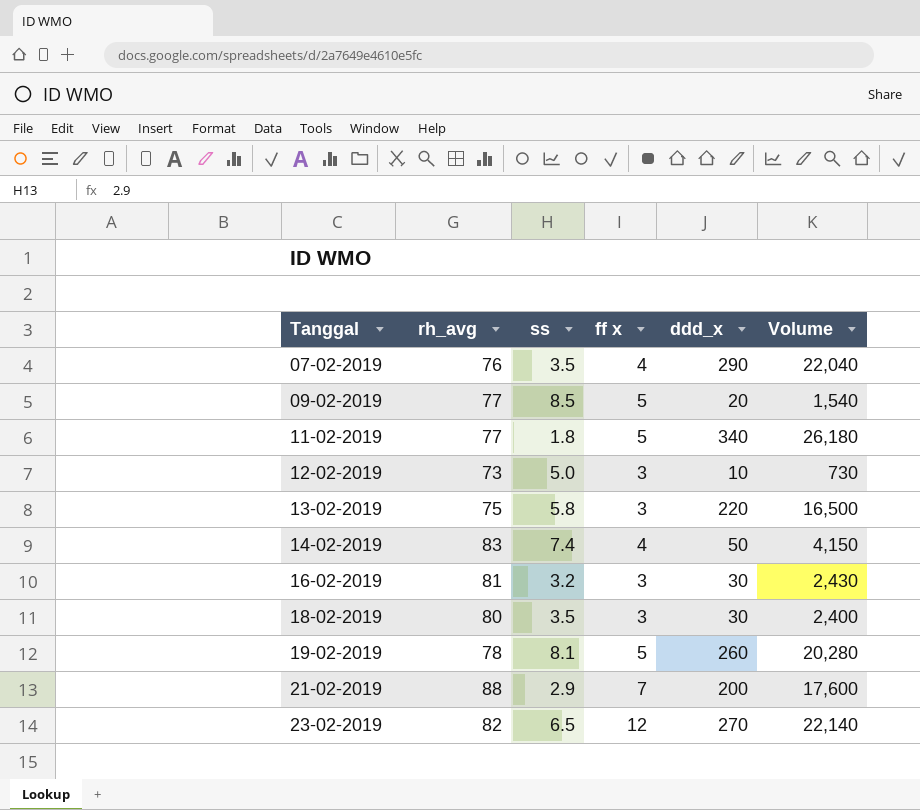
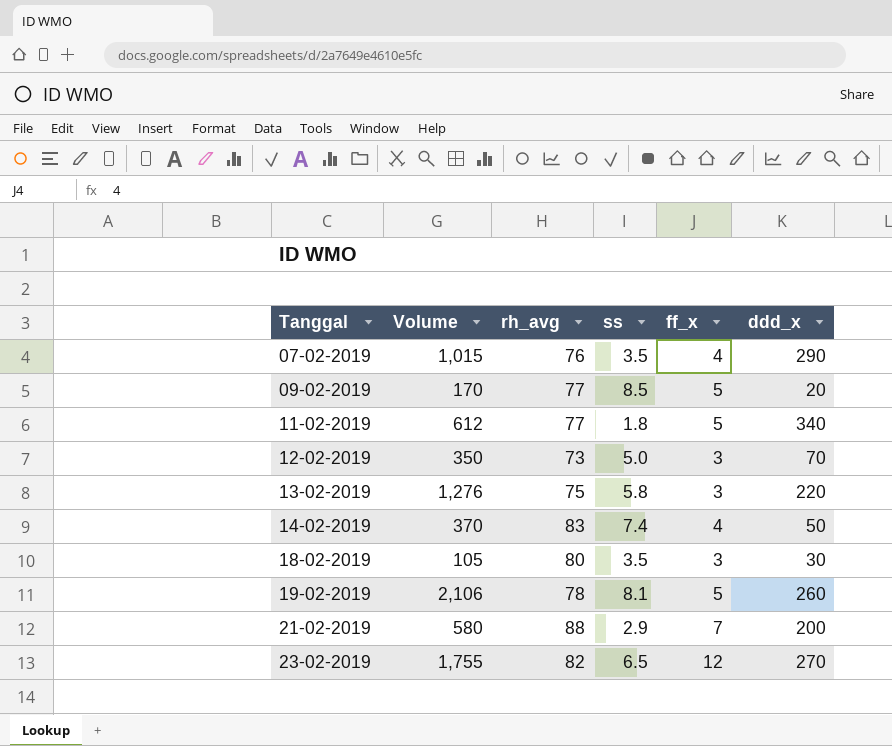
column Volume | formula: [rh_avg] * [ddd_x] -> [ss] * [ddd_x]
column Volume | position: 6 -> 2
column name: ff x -> ff_x
row 16-02-2019: 81 | 3.2 | 3 | 30 | 2,430 -> none
12-02-2019 | ddd_x: 10 -> 70

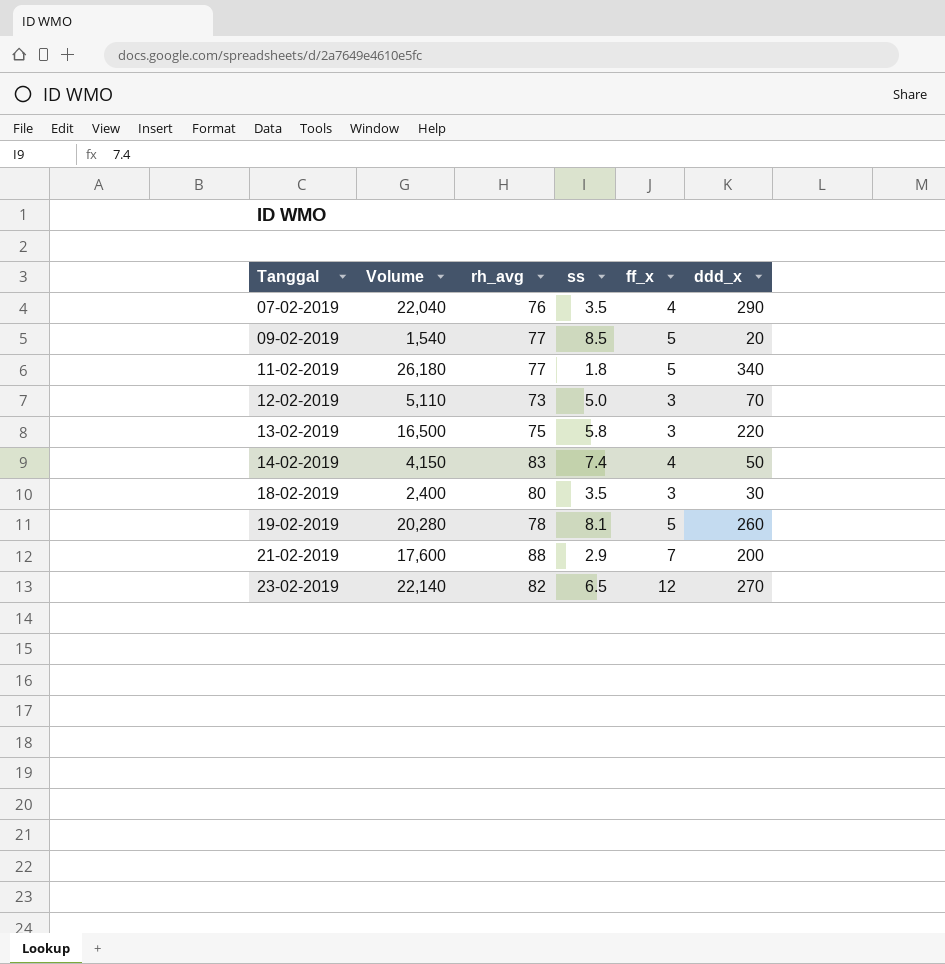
column Volume | formula: [ss] * [ddd_x] -> [rh_avg] * [ddd_x]

